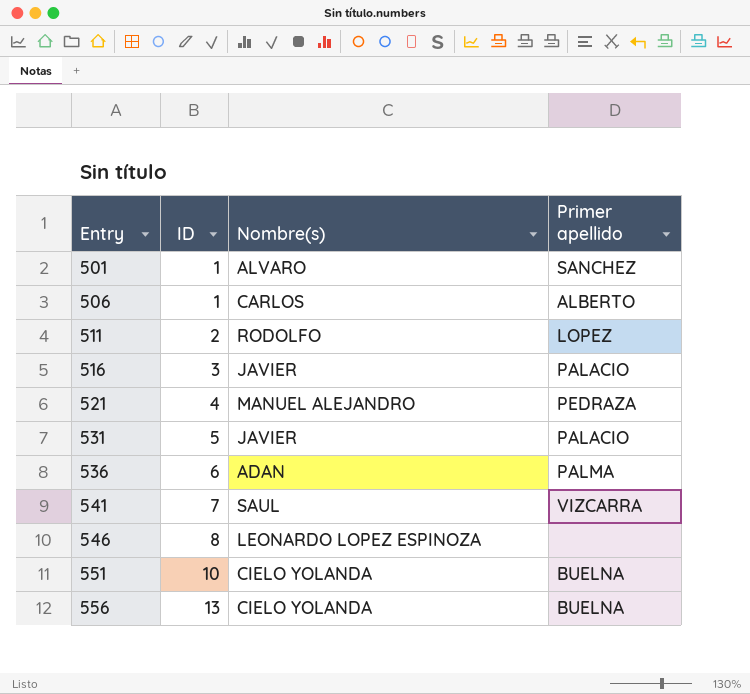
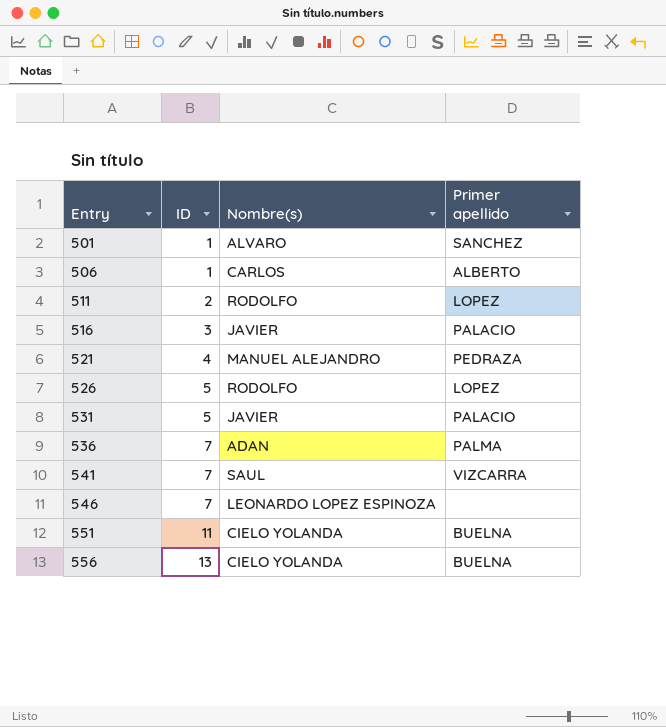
row 526: none -> 5 | RODOLFO | LOPEZ
536 | ID: 6 -> 7
546 | ID: 8 -> 7
551 | ID: 10 -> 11

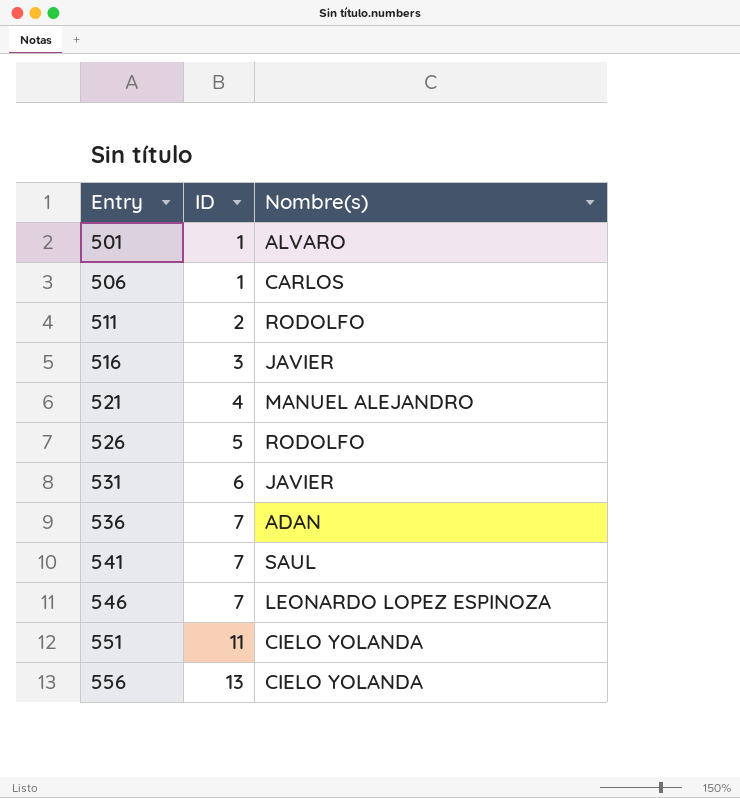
column Primer apellido | position: 4 -> none
531 | ID: 5 -> 6

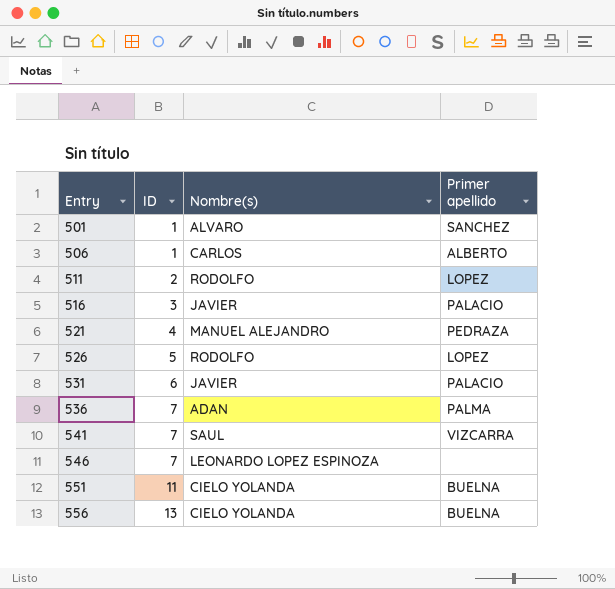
column Primer apellido | position: none -> 4

